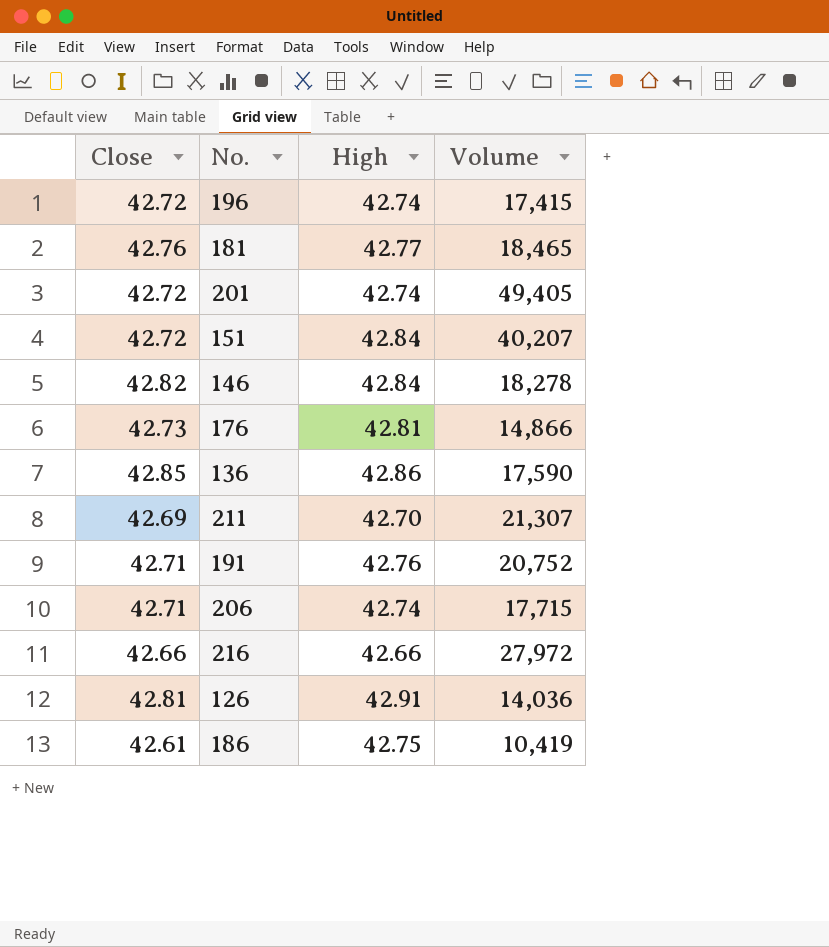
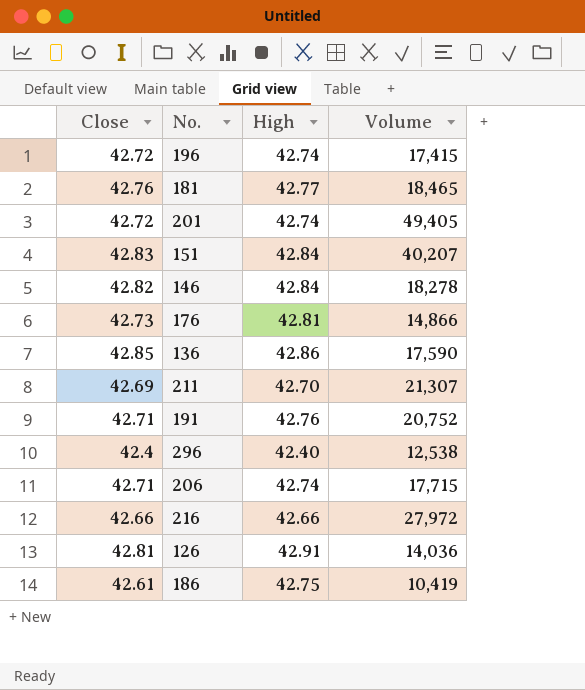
151 | Close: 42.72 -> 42.83
row 296: none -> 42.4 | 42.40 | 12,538

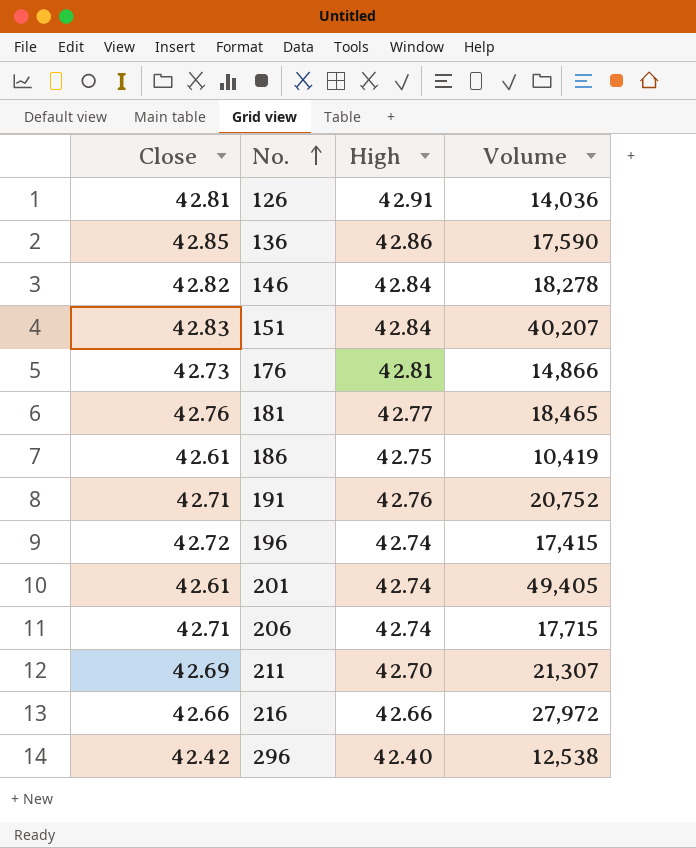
row order: none -> No. ascending
201 | Close: 42.72 -> 42.61
296 | Close: 42.4 -> 42.42

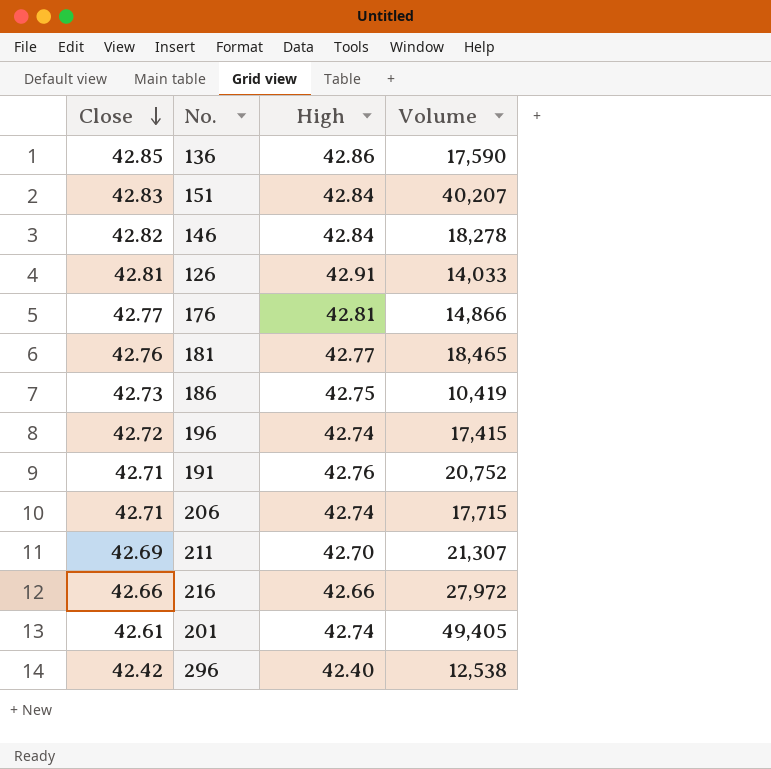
row order: No. ascending -> Close descending
126 | Volume: 14,036 -> 14,033
176 | Close: 42.73 -> 42.77
186 | Close: 42.61 -> 42.73

